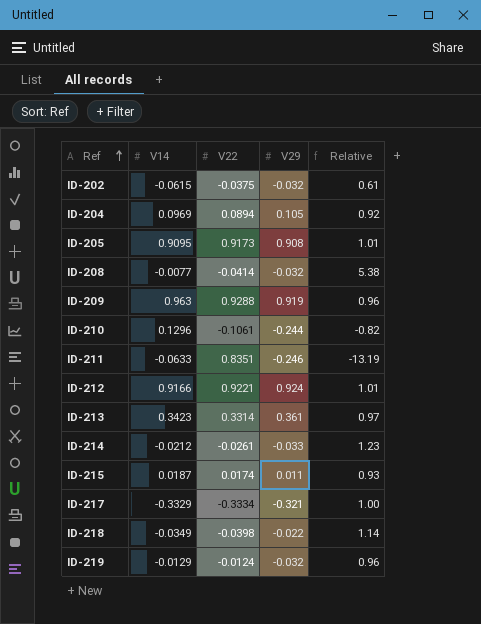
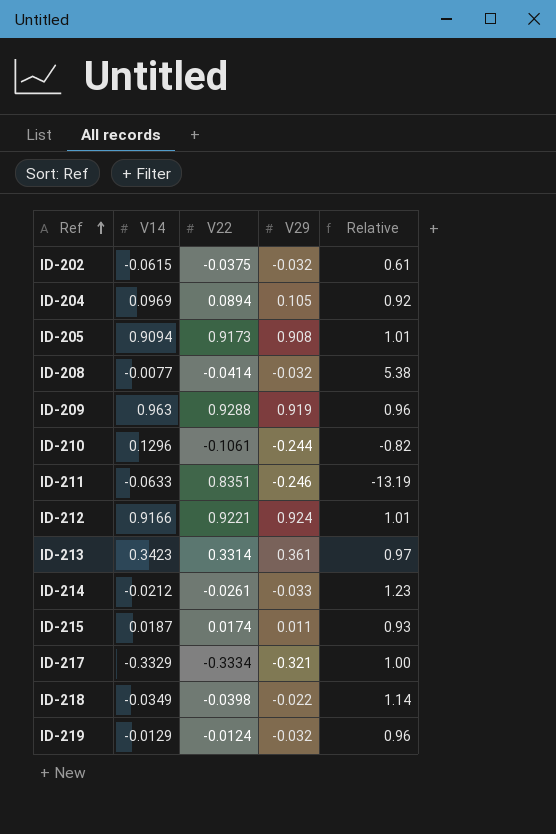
ID-205 | V14: 0.9095 -> 0.9094

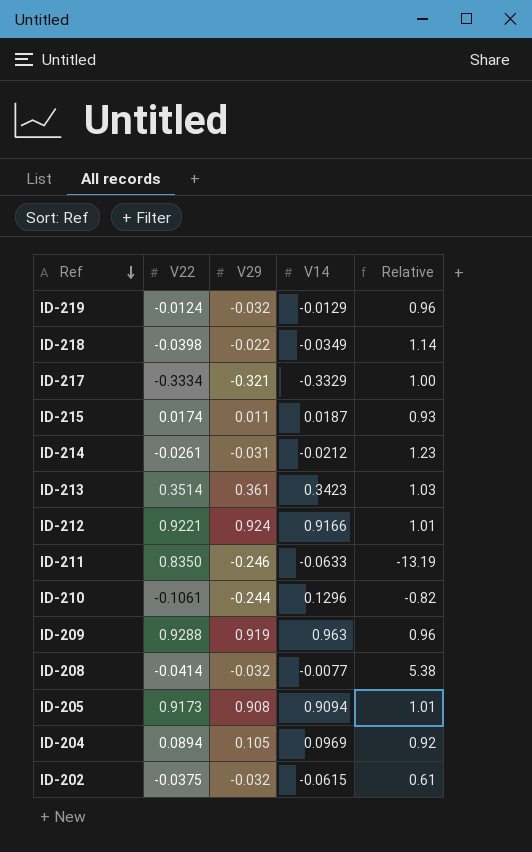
row order: Ref ascending -> Ref descending
column V14 | position: 2 -> 4
ID-214 | V29: -0.033 -> -0.031
ID-213 | V22: 0.3314 -> 0.3514
ID-213 | Relative: 0.97 -> 1.03
ID-211 | V22: 0.8351 -> 0.8350

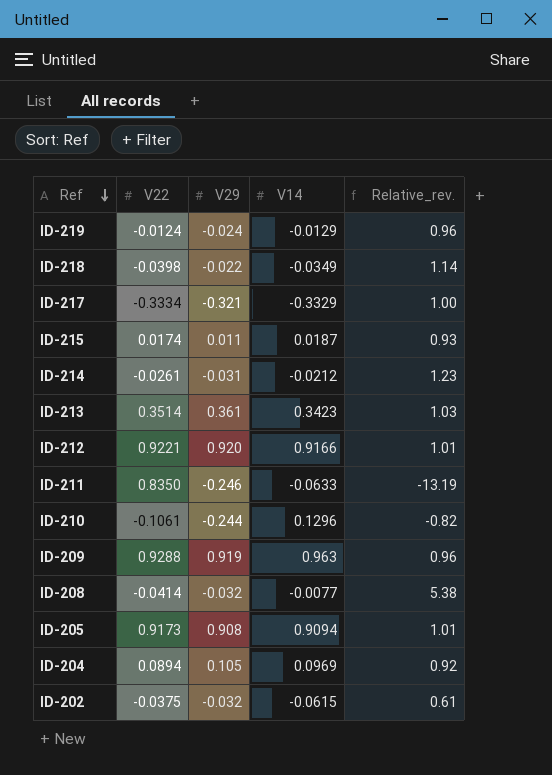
column name: Relative -> Relative_rev.
ID-219 | V29: -0.032 -> -0.024
ID-212 | V29: 0.924 -> 0.920

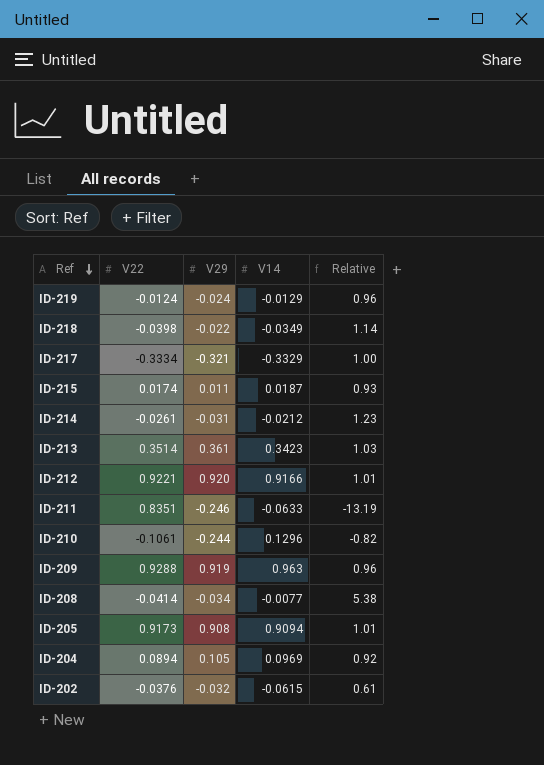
column name: Relative_rev. -> Relative
ID-211 | V22: 0.8350 -> 0.8351
ID-208 | V29: -0.032 -> -0.034
ID-202 | V22: -0.0375 -> -0.0376

